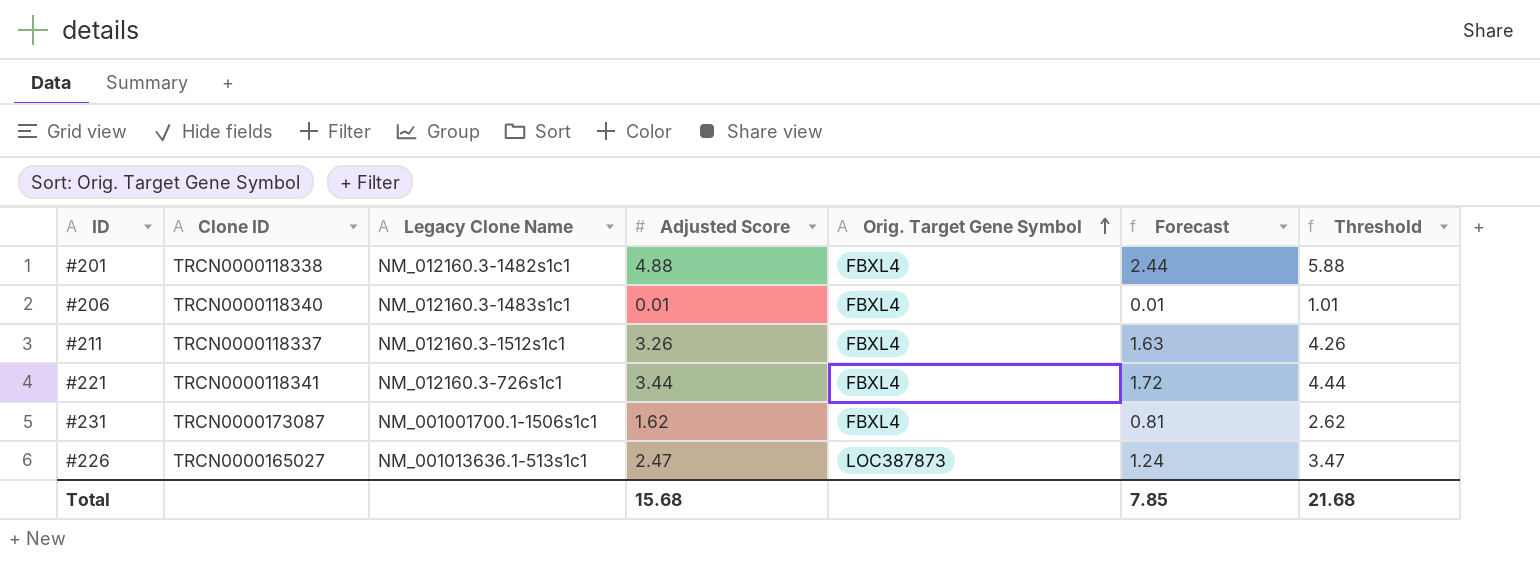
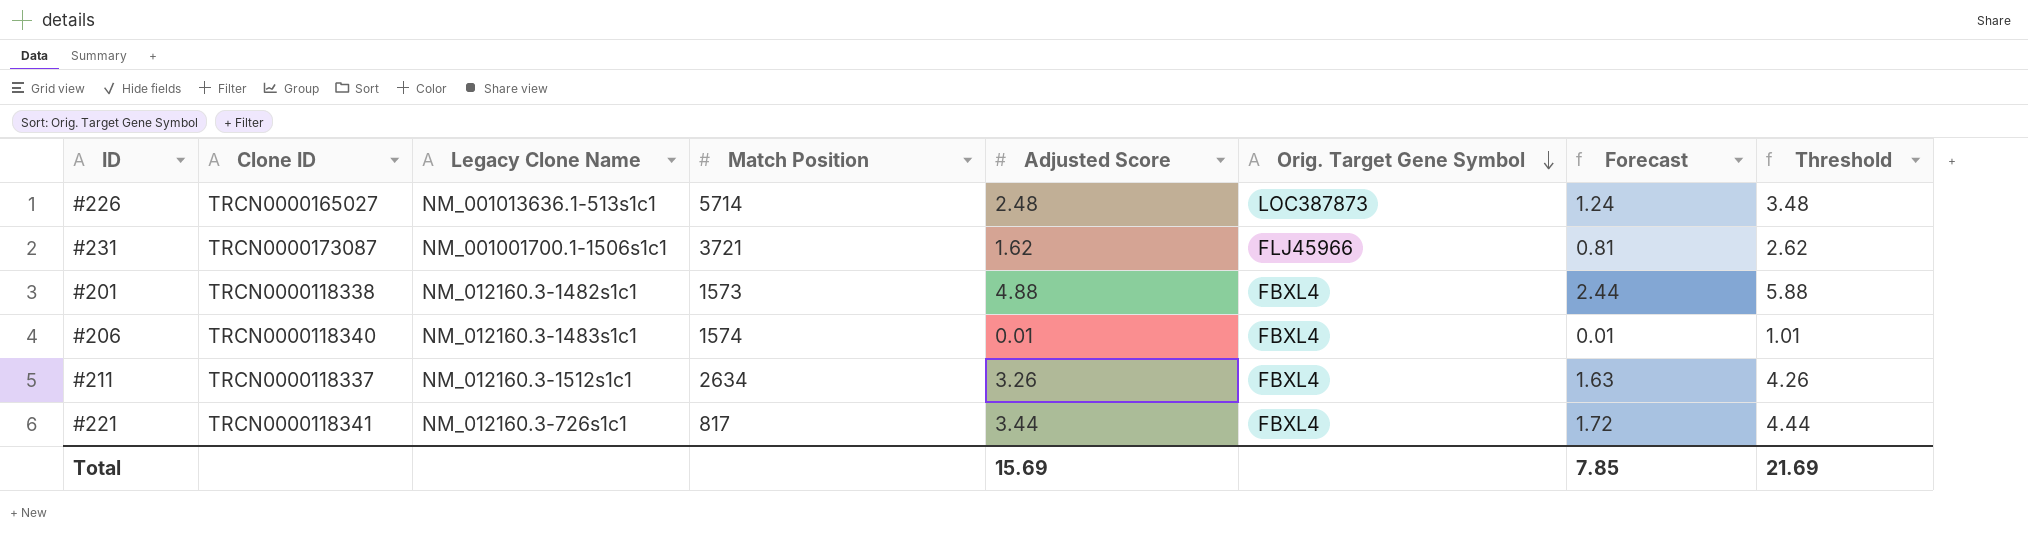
row order: Orig. Target Gene Symbol ascending -> Orig. Target Gene Symbol descending
column Match Position | position: none -> 4
#226 | Adjusted Score: 2.47 -> 2.48
#226 | Threshold: 3.47 -> 3.48
#231 | Orig. Target Gene Symbol: FBXL4 -> FLJ45966
Total | Adjusted Score: 15.68 -> 15.69
Total | Threshold: 21.68 -> 21.69

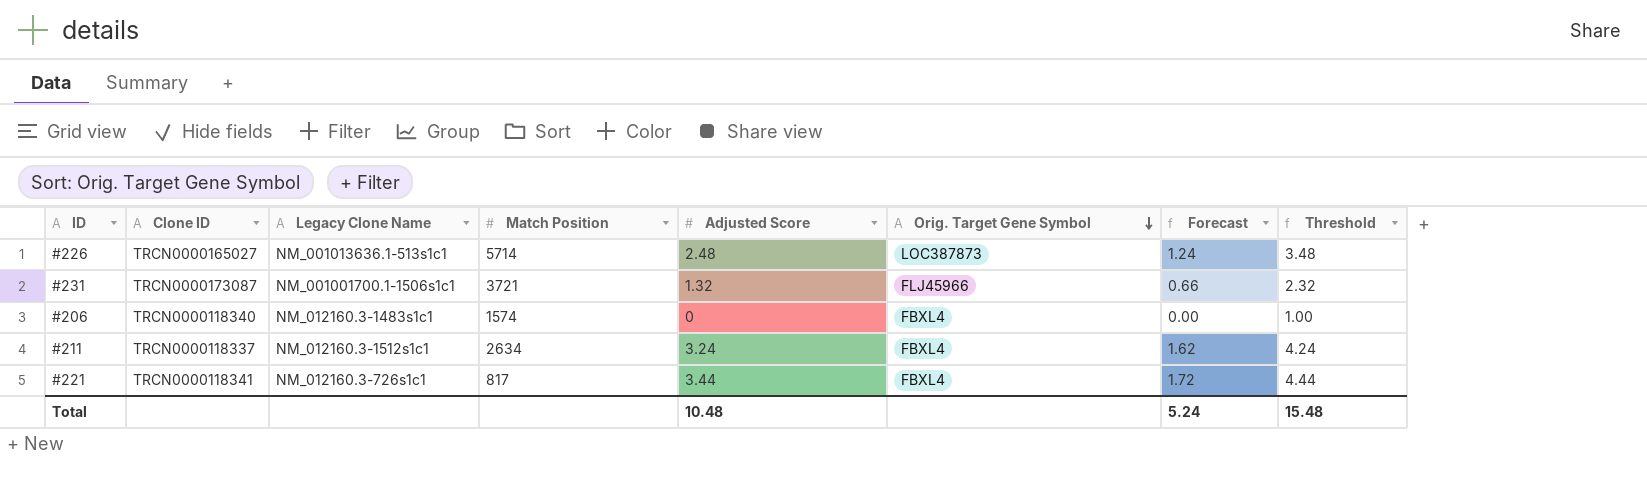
row #201: TRCN0000118338 | NM_012160.3-1482s1c1 | 1573 | 4.88 | FBXL4 | 2.44 | 5.88 -> none
#231 | Adjusted Score: 1.62 -> 1.32
#231 | Forecast: 0.81 -> 0.66
#231 | Threshold: 2.62 -> 2.32
#206 | Adjusted Score: 0.01 -> 0
#206 | Forecast: 0.01 -> 0.00
#206 | Threshold: 1.01 -> 1.00
#211 | Adjusted Score: 3.26 -> 3.24
#211 | Forecast: 1.63 -> 1.62
#211 | Threshold: 4.26 -> 4.24
Total | Adjusted Score: 15.69 -> 10.48
Total | Forecast: 7.85 -> 5.24
Total | Threshold: 21.69 -> 15.48

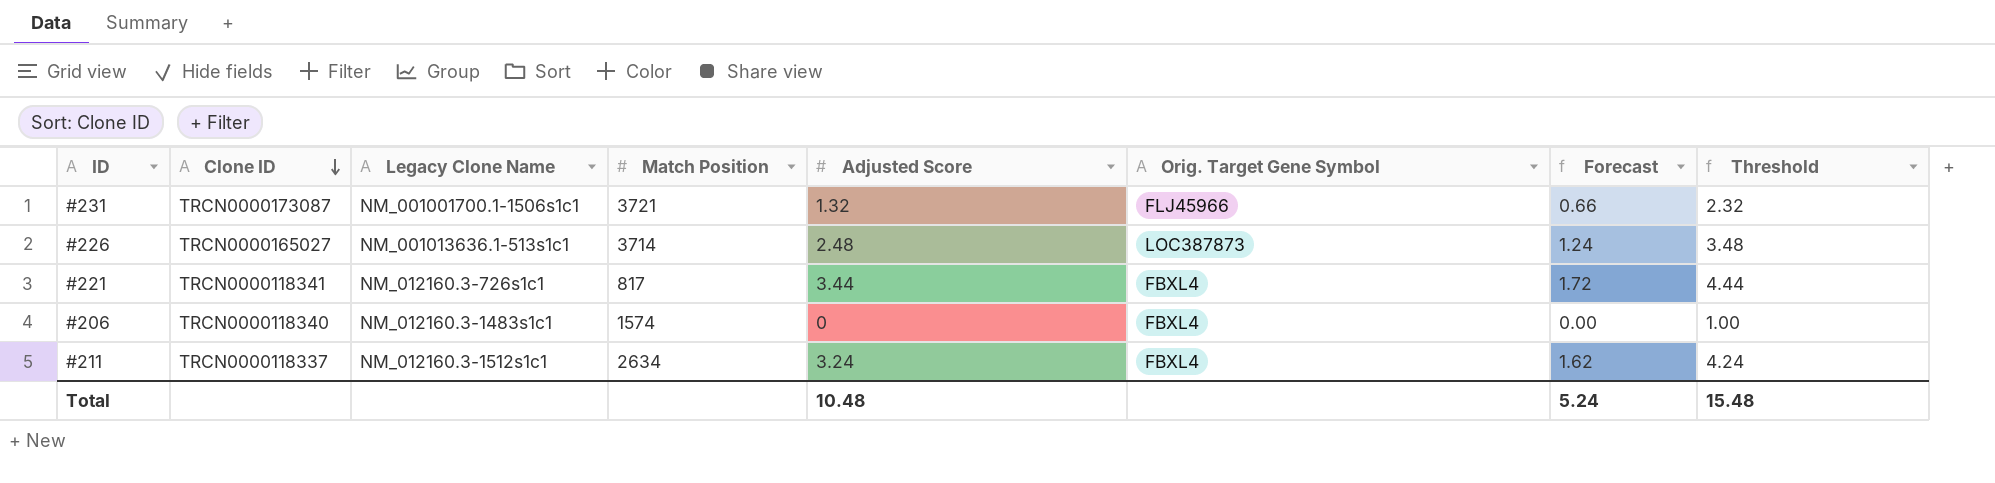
row order: Orig. Target Gene Symbol descending -> Clone ID descending
#226 | Match Position: 5714 -> 3714

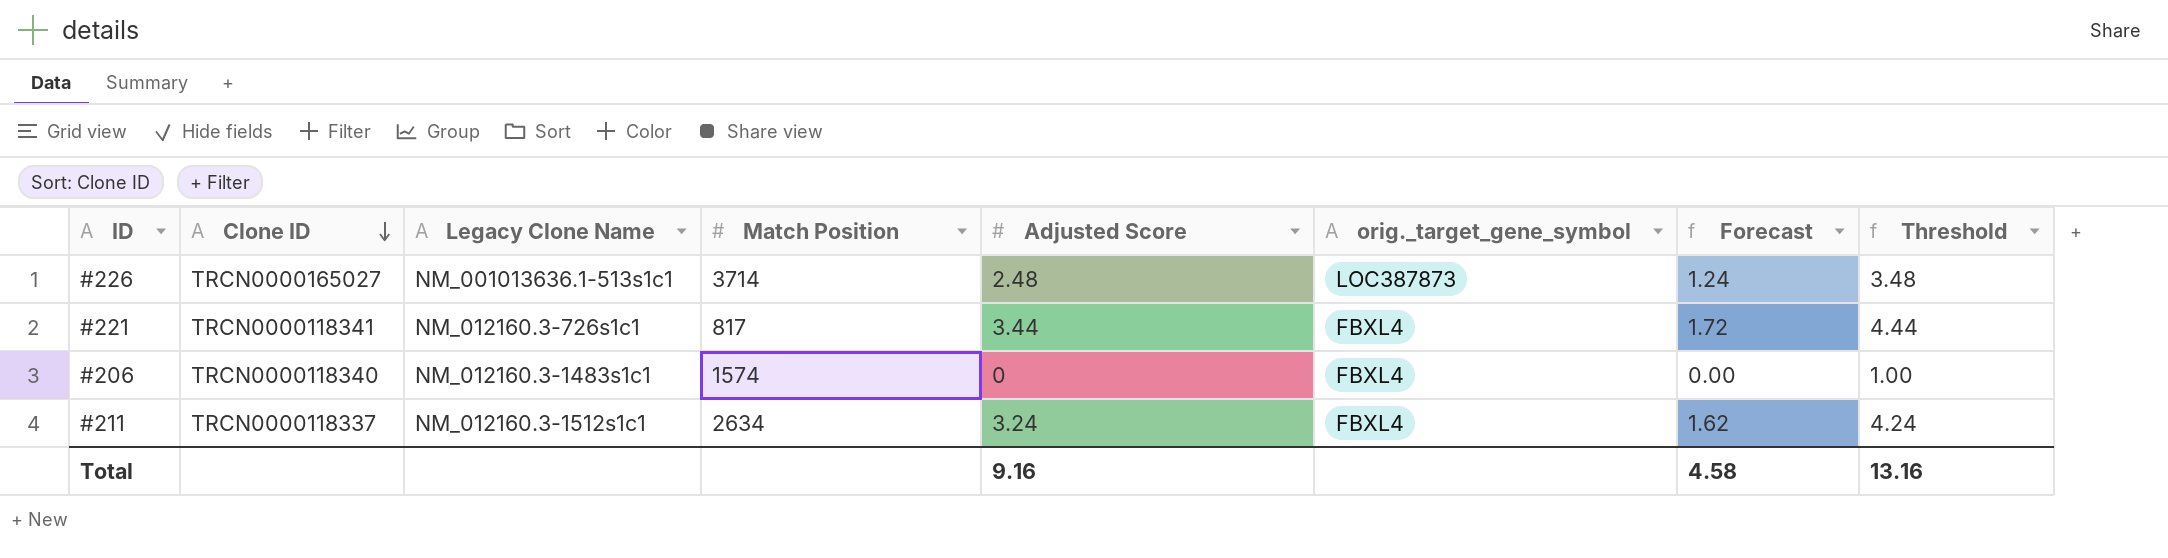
column name: Orig. Target Gene Symbol -> orig._target_gene_symbol
row #231: TRCN0000173087 | NM_001001700.1-1506s1c1 | 3721 | 1.32 | FLJ45966 | 0.66 | 2.32 -> none
Total | Adjusted Score: 10.48 -> 9.16
Total | Forecast: 5.24 -> 4.58
Total | Threshold: 15.48 -> 13.16

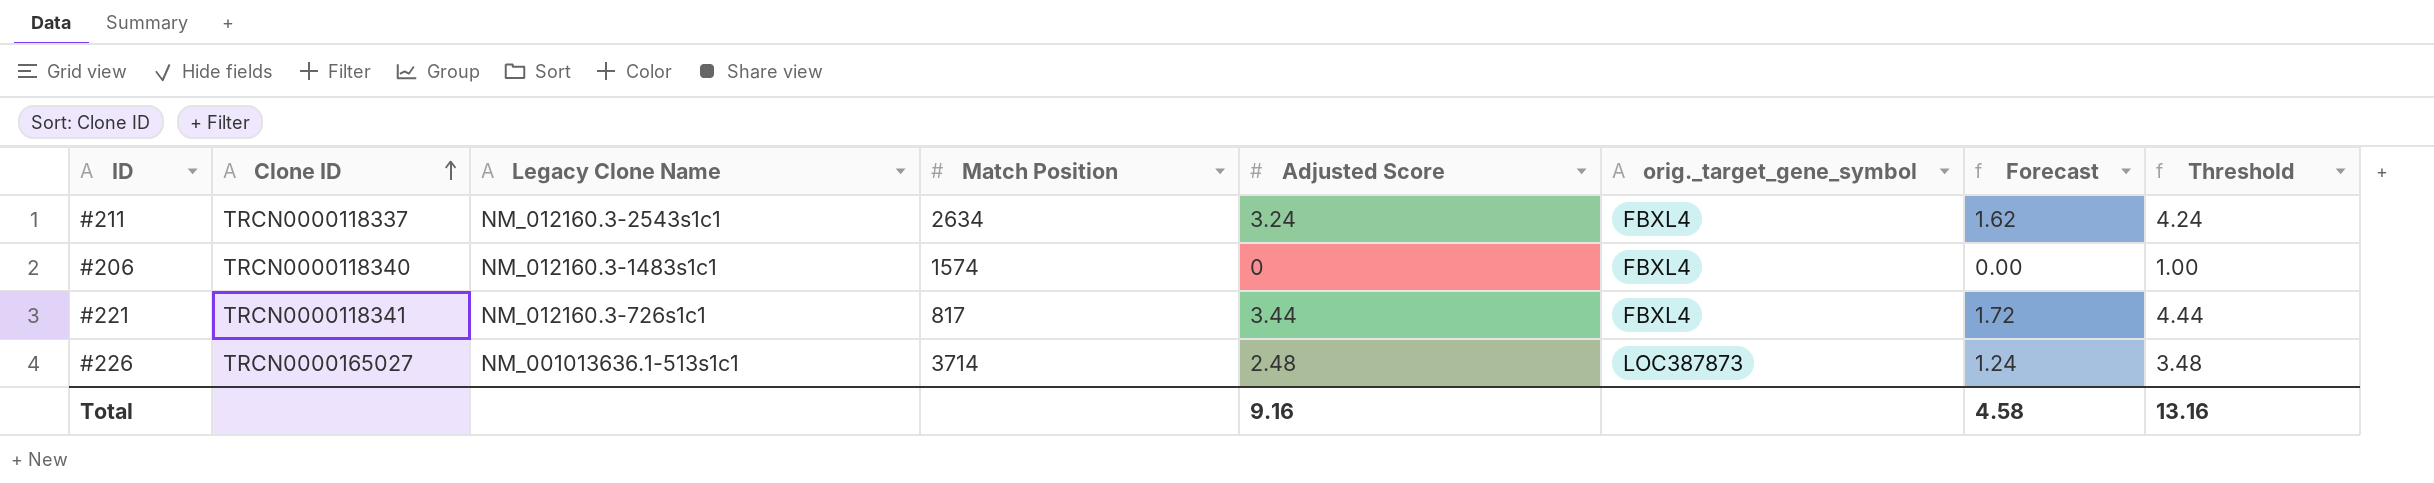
row order: Clone ID descending -> Clone ID ascending
#211 | Legacy Clone Name: NM_012160.3-1512s1c1 -> NM_012160.3-2543s1c1

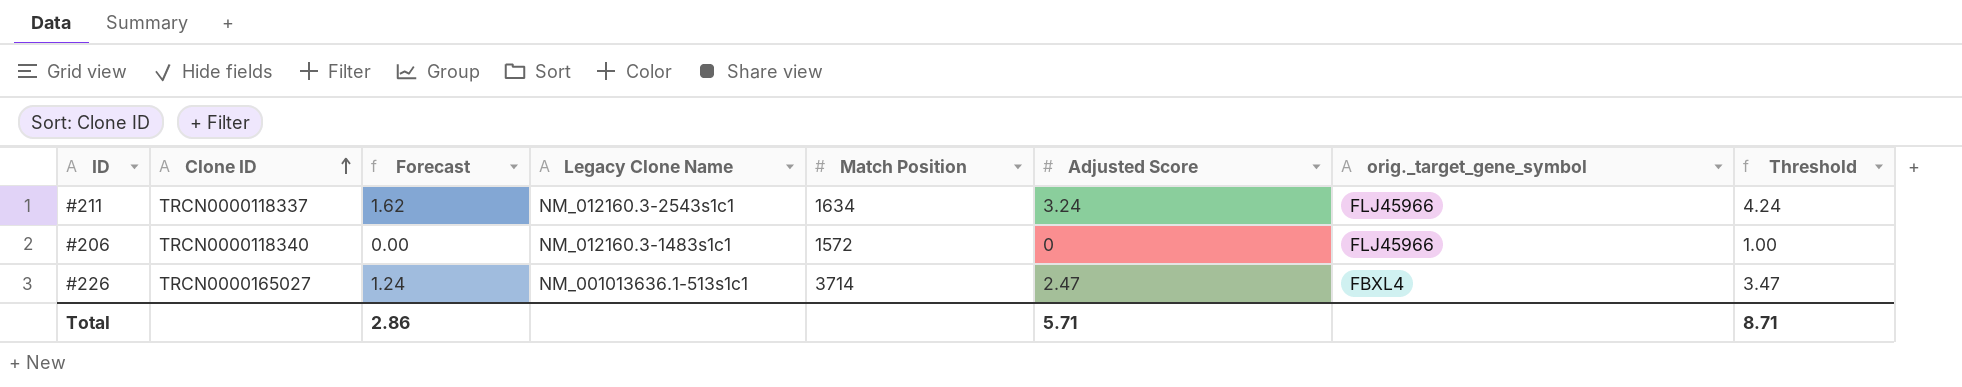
column Forecast | position: 7 -> 3
row #221: TRCN0000118341 | NM_012160.3-726s1c1 | 817 | 3.44 | FBXL4 | 1.72 | 4.44 -> none
#211 | Match Position: 2634 -> 1634
#211 | orig._target_gene_symbol: FBXL4 -> FLJ45966
#206 | Match Position: 1574 -> 1572
#206 | orig._target_gene_symbol: FBXL4 -> FLJ45966
#226 | Adjusted Score: 2.48 -> 2.47
#226 | orig._target_gene_symbol: LOC387873 -> FBXL4
#226 | Threshold: 3.48 -> 3.47
Total | Forecast: 4.58 -> 2.86
Total | Adjusted Score: 9.16 -> 5.71
Total | Threshold: 13.16 -> 8.71

